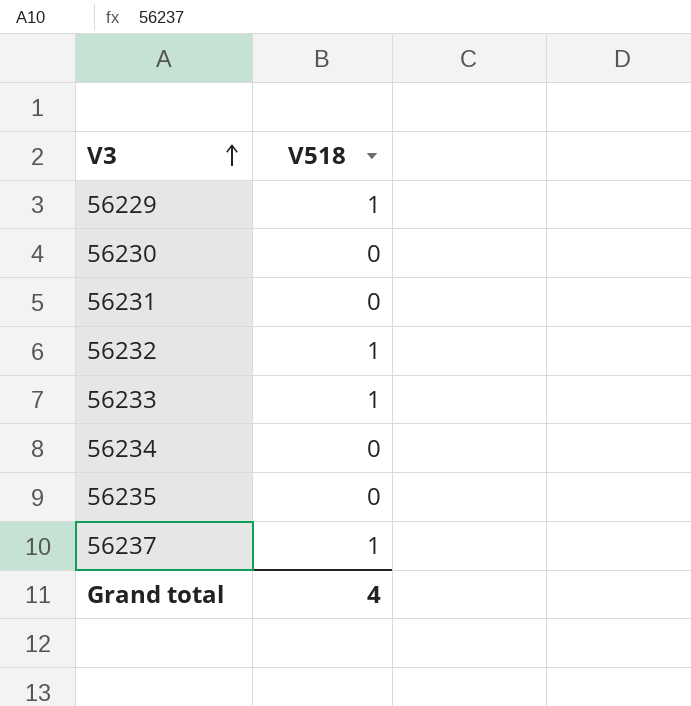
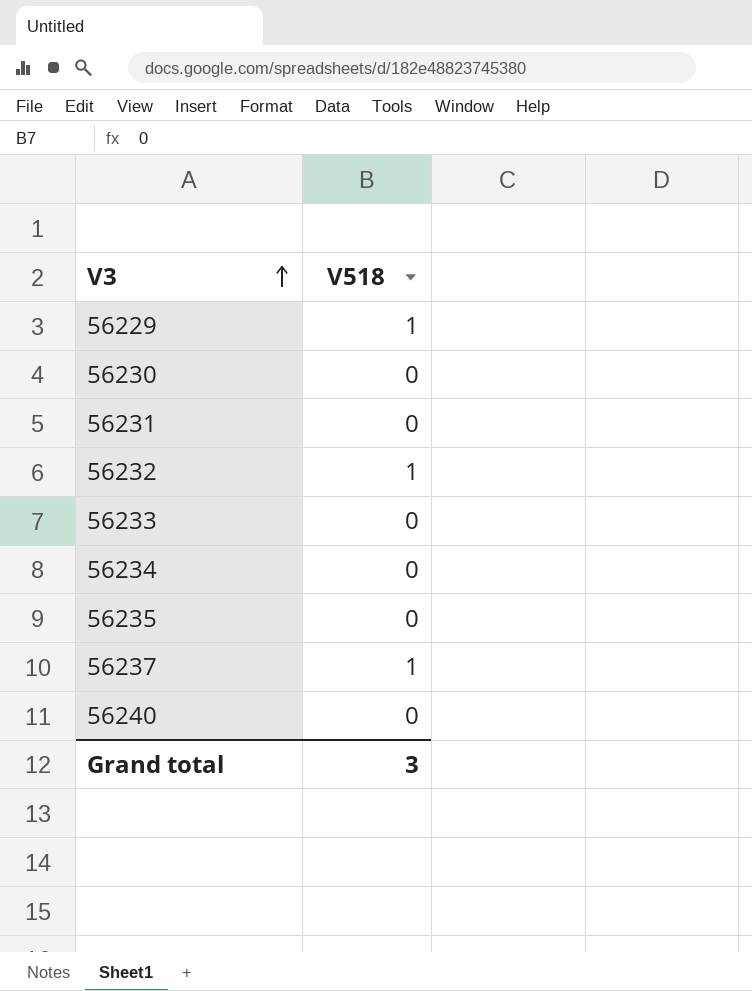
56233 | V518: 1 -> 0
row 56240: none -> 0
Grand total | V518: 4 -> 3

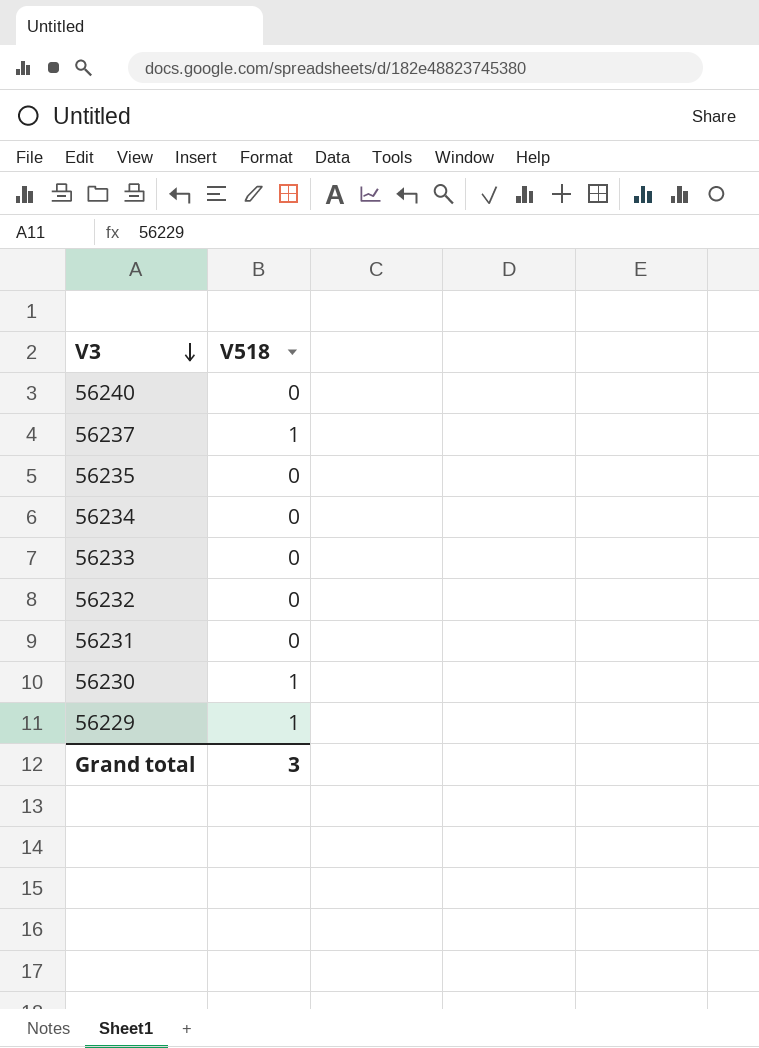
row order: V3 ascending -> V3 descending
56232 | V518: 1 -> 0
56230 | V518: 0 -> 1

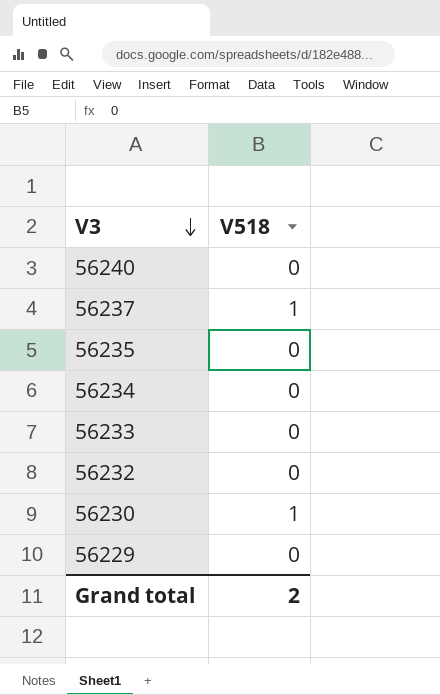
row 56231: 0 -> none
56229 | V518: 1 -> 0
Grand total | V518: 3 -> 2

